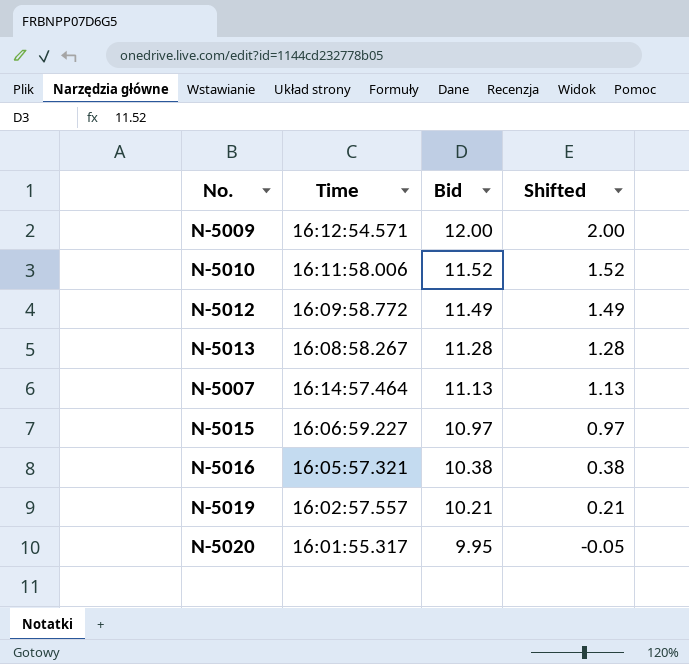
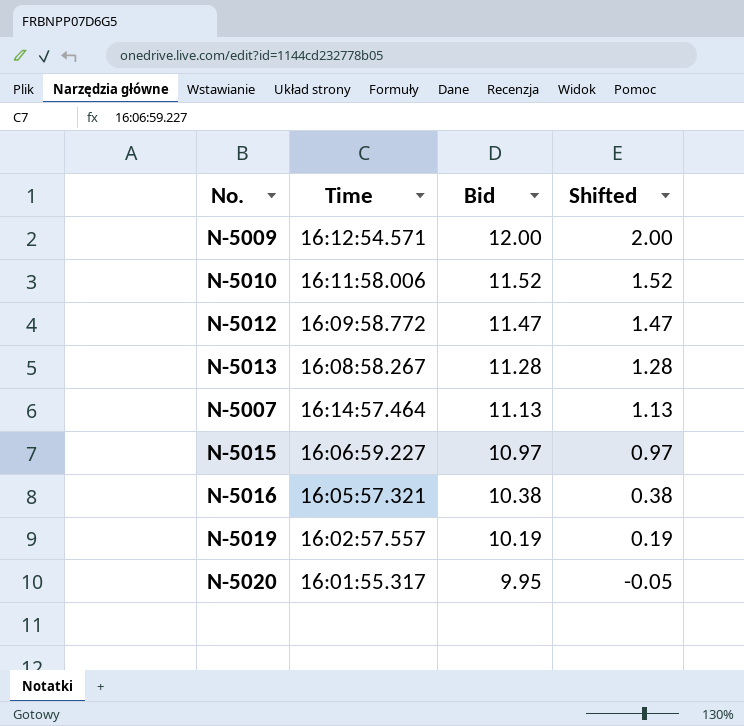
N-5012 | Bid: 11.49 -> 11.47
N-5012 | Shifted: 1.49 -> 1.47
N-5019 | Bid: 10.21 -> 10.19
N-5019 | Shifted: 0.21 -> 0.19

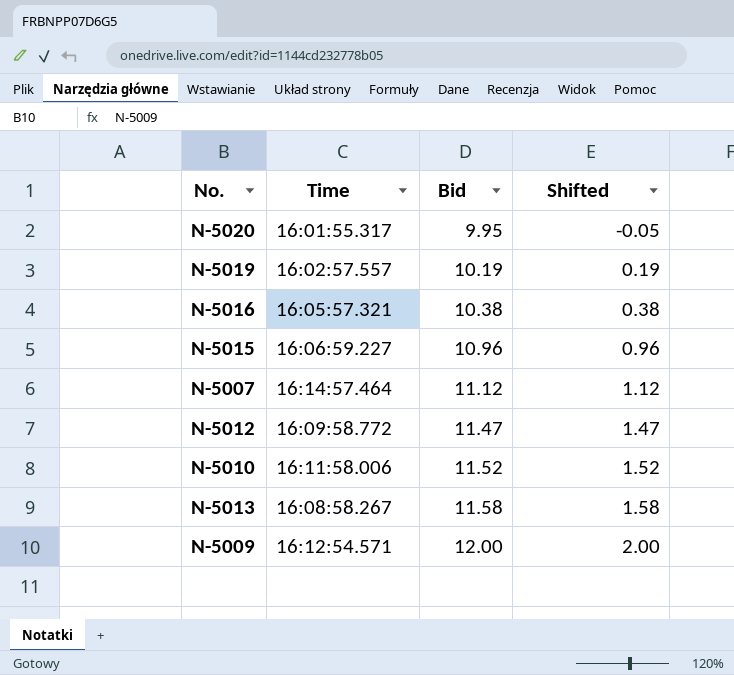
row order: Bid descending -> Bid ascending
N-5015 | Bid: 10.97 -> 10.96
N-5015 | Shifted: 0.97 -> 0.96
N-5007 | Bid: 11.13 -> 11.12
N-5007 | Shifted: 1.13 -> 1.12
N-5013 | Bid: 11.28 -> 11.58
N-5013 | Shifted: 1.28 -> 1.58

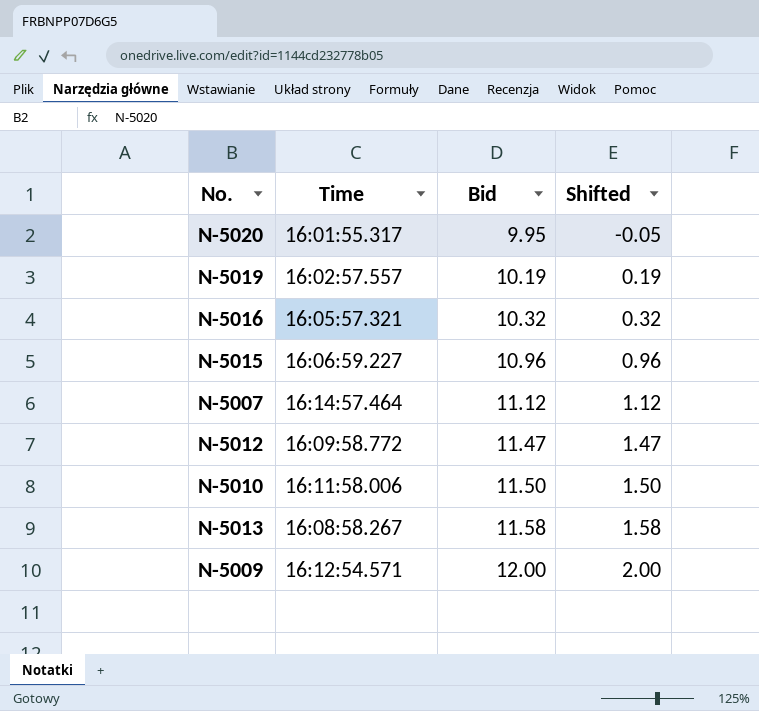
N-5016 | Bid: 10.38 -> 10.32
N-5016 | Shifted: 0.38 -> 0.32
N-5010 | Bid: 11.52 -> 11.50
N-5010 | Shifted: 1.52 -> 1.50

